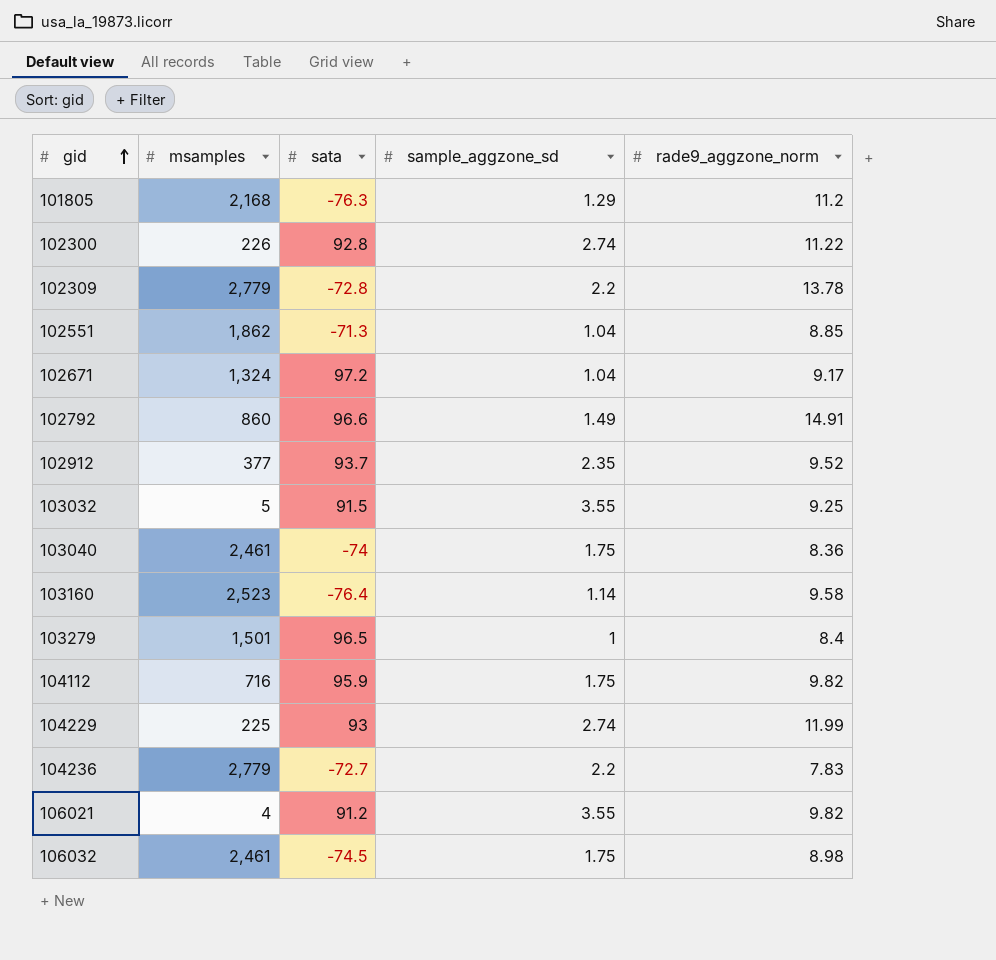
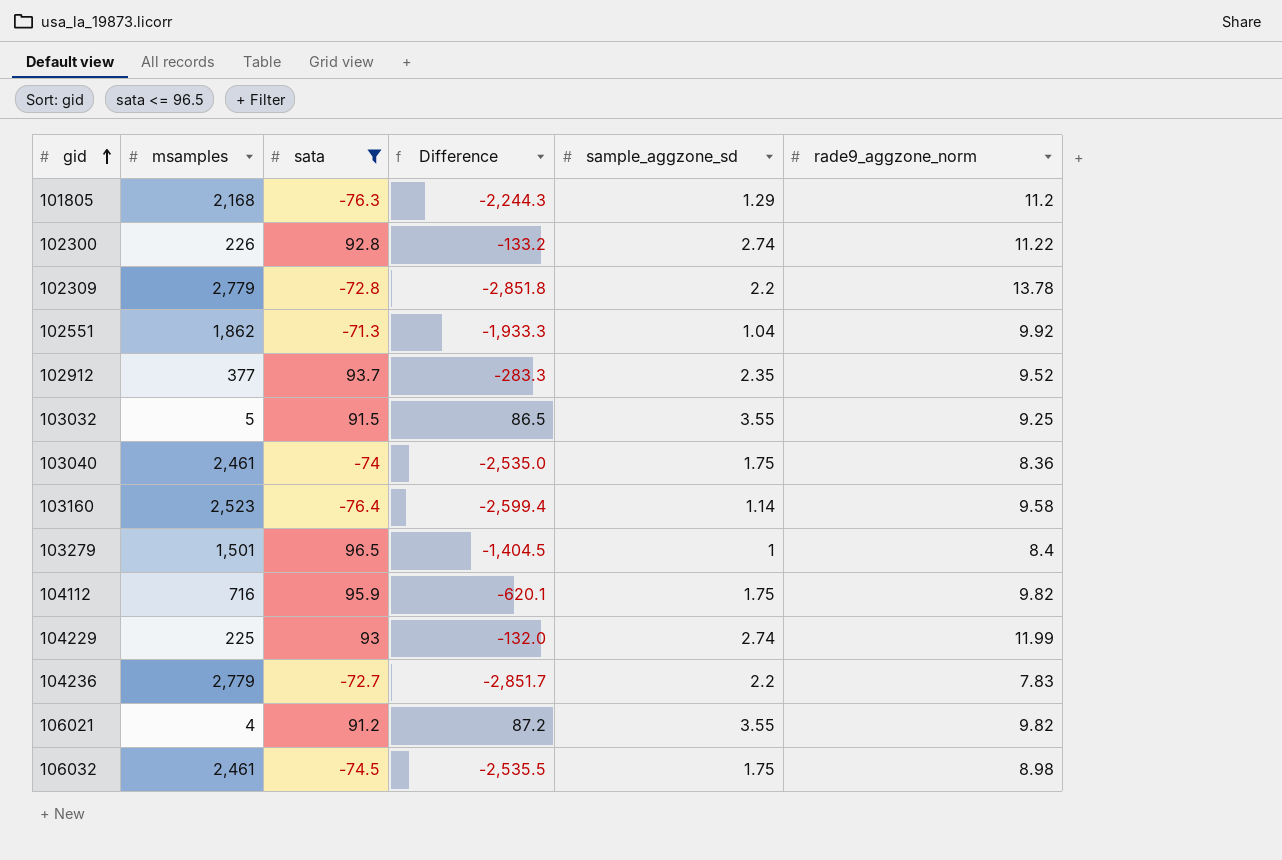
filter: none -> sata <= 96.5
column Difference | formula: none -> [sata] - [msamples]
102551 | rade9_aggzone_norm: 8.85 -> 9.92

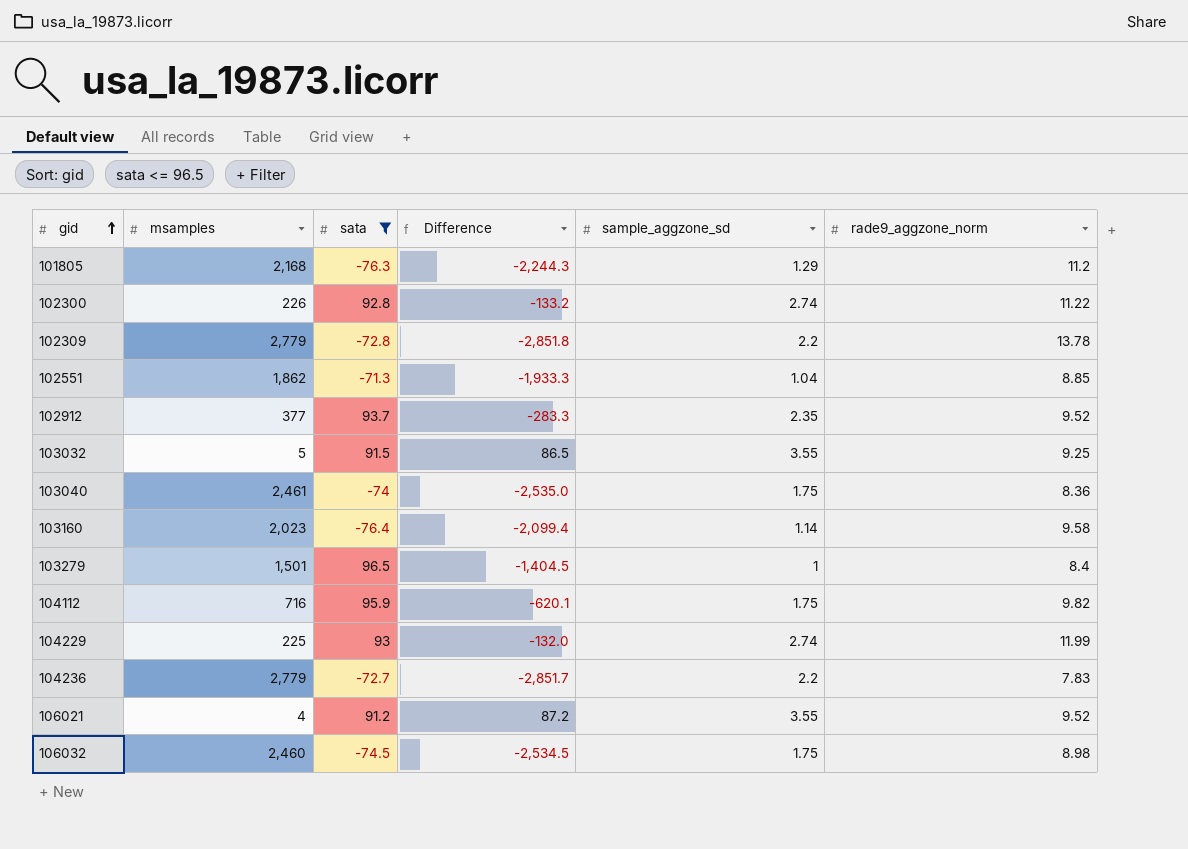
102551 | rade9_aggzone_norm: 9.92 -> 8.85
103160 | msamples: 2,523 -> 2,023
103160 | Difference: -2,599.4 -> -2,099.4
106021 | rade9_aggzone_norm: 9.82 -> 9.52
106032 | msamples: 2,461 -> 2,460
106032 | Difference: -2,535.5 -> -2,534.5

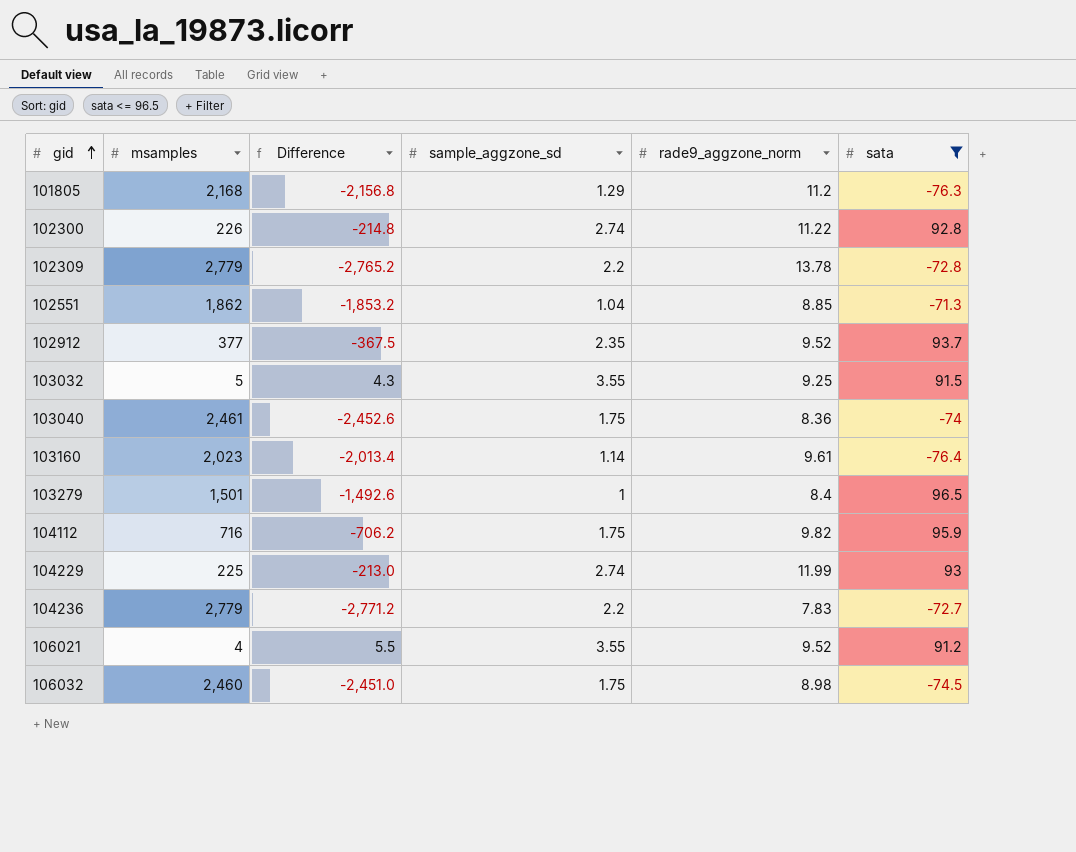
column Difference | formula: [sata] - [msamples] -> [rade9_aggzone_norm] - [msamples]
column sata | position: 3 -> 6
103160 | rade9_aggzone_norm: 9.58 -> 9.61

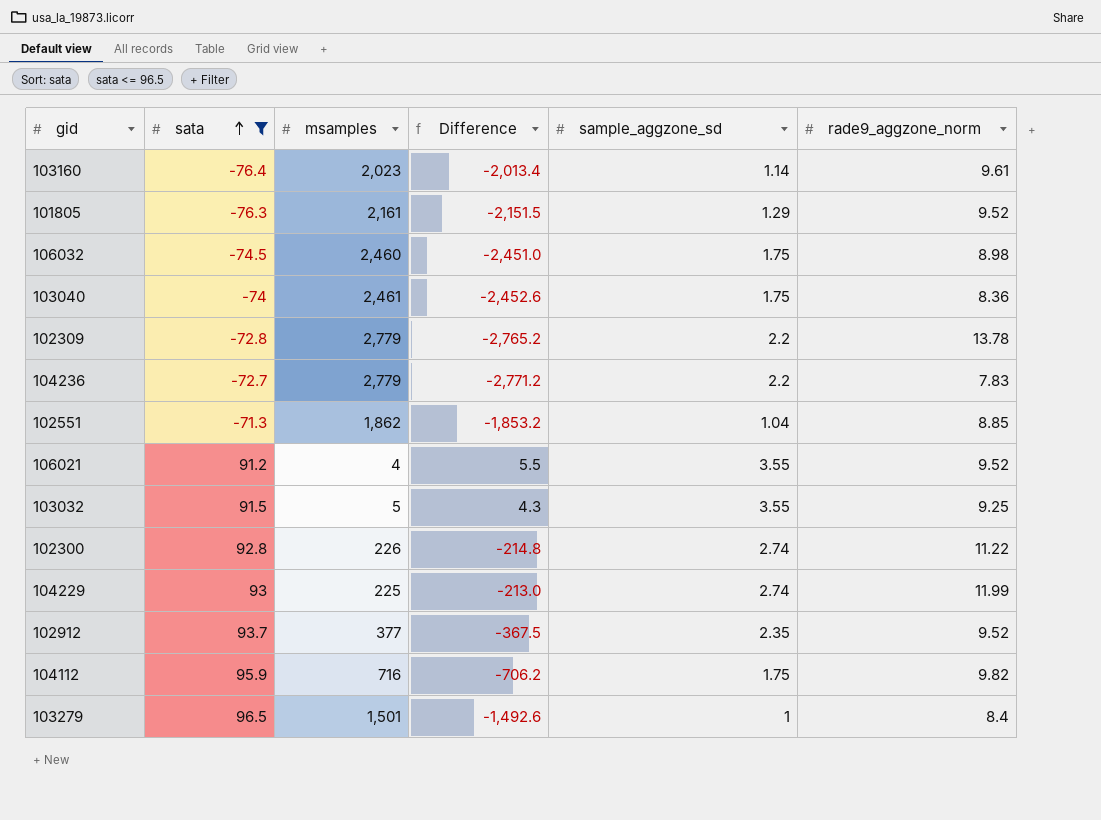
row order: gid ascending -> sata ascending
column sata | position: 6 -> 2
101805 | msamples: 2,168 -> 2,161
101805 | Difference: -2,156.8 -> -2,151.5
101805 | rade9_aggzone_norm: 11.2 -> 9.52

